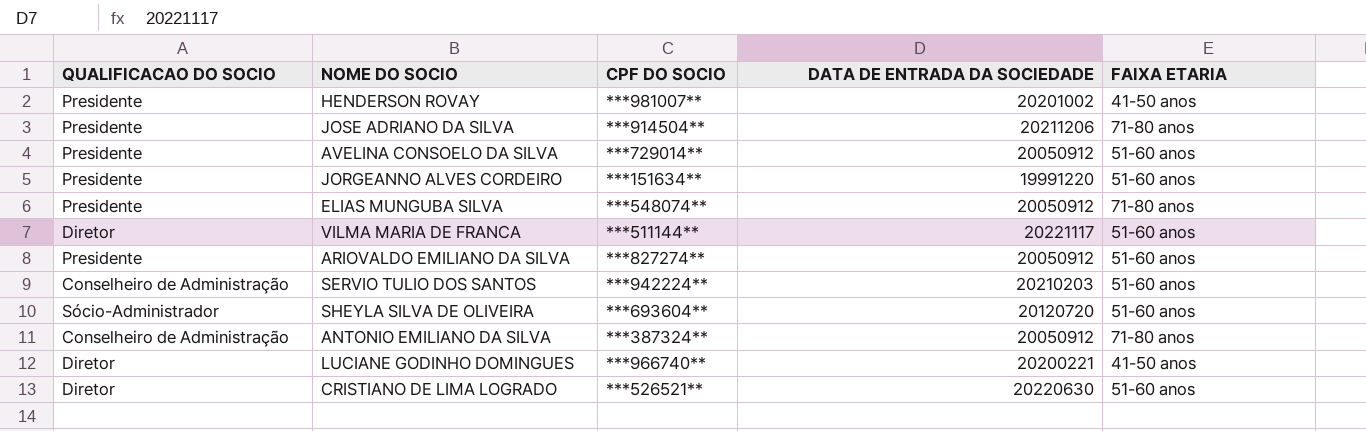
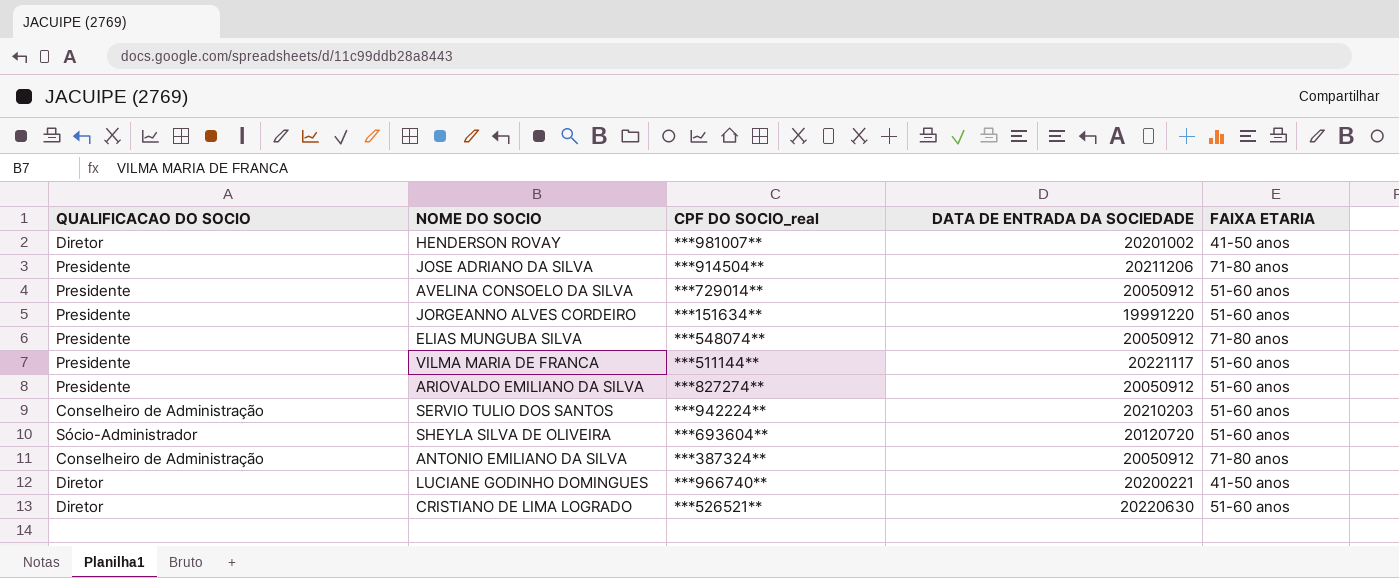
column name: CPF DO SOCIO -> CPF DO SOCIO_real
HENDERSON ROVAY | QUALIFICACAO DO SOCIO: Presidente -> Diretor
VILMA MARIA DE FRANCA | QUALIFICACAO DO SOCIO: Diretor -> Presidente

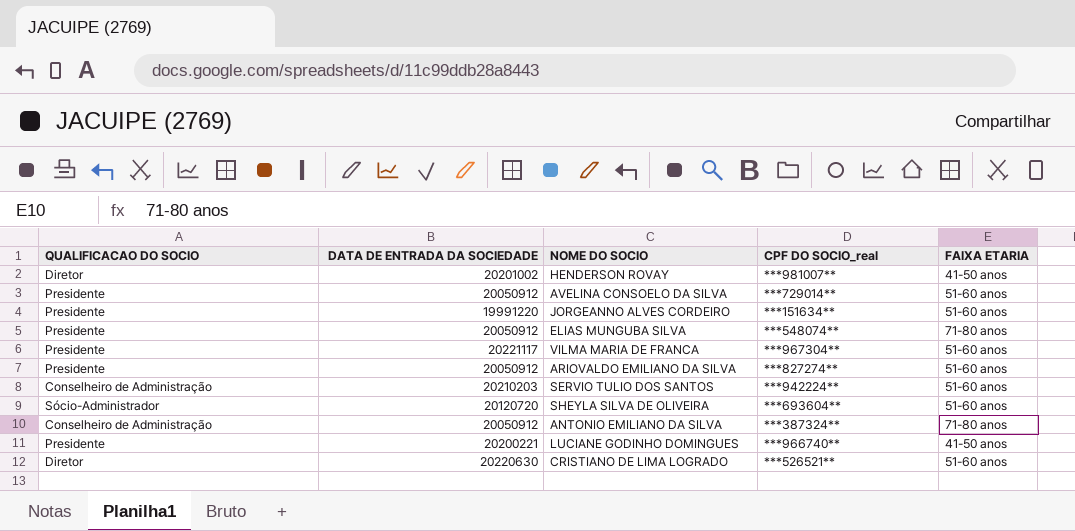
column DATA DE ENTRADA DA SOCIEDADE | position: 4 -> 2
row JOSE ADRIANO DA SILVA: Presidente | ***914504** | 20211206 | 71-80 anos -> none
VILMA MARIA DE FRANCA | CPF DO SOCIO_real: ***511144** -> ***967304**
LUCIANE GODINHO DOMINGUES | QUALIFICACAO DO SOCIO: Diretor -> Presidente

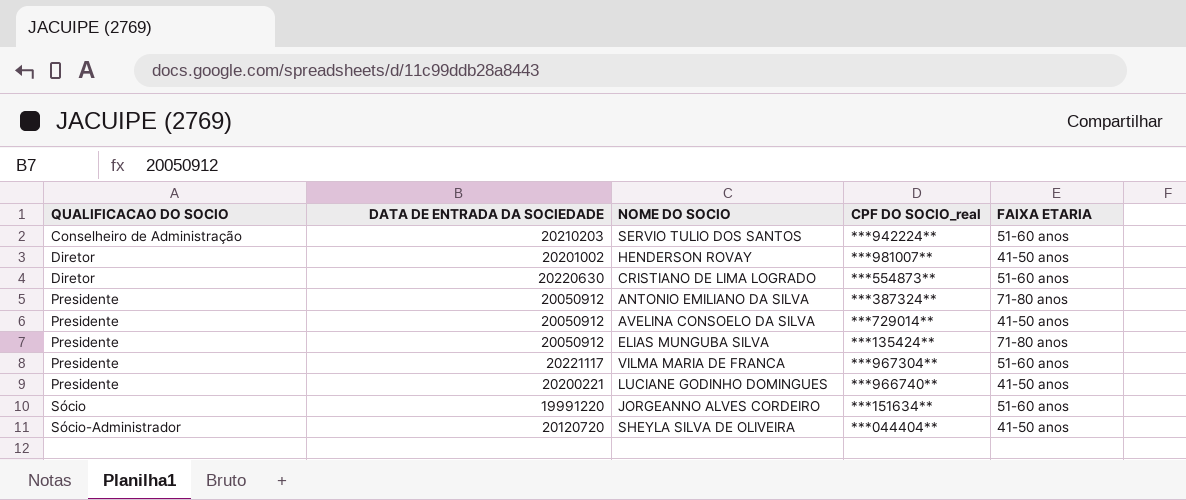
row order: none -> QUALIFICACAO DO SOCIO ascending
row ARIOVALDO EMILIANO DA SILVA: Presidente | 20050912 | ***827274** | 51-60 anos -> none
CRISTIANO DE LIMA LOGRADO | CPF DO SOCIO_real: ***526521** -> ***554873**
ANTONIO EMILIANO DA SILVA | QUALIFICACAO DO SOCIO: Conselheiro de Administração -> Presidente
AVELINA CONSOELO DA SILVA | FAIXA ETARIA: 51-60 anos -> 41-50 anos
ELIAS MUNGUBA SILVA | CPF DO SOCIO_real: ***548074** -> ***135424**
JORGEANNO ALVES CORDEIRO | QUALIFICACAO DO SOCIO: Presidente -> Sócio
SHEYLA SILVA DE OLIVEIRA | CPF DO SOCIO_real: ***693604** -> ***044404**
SHEYLA SILVA DE OLIVEIRA | FAIXA ETARIA: 51-60 anos -> 41-50 anos

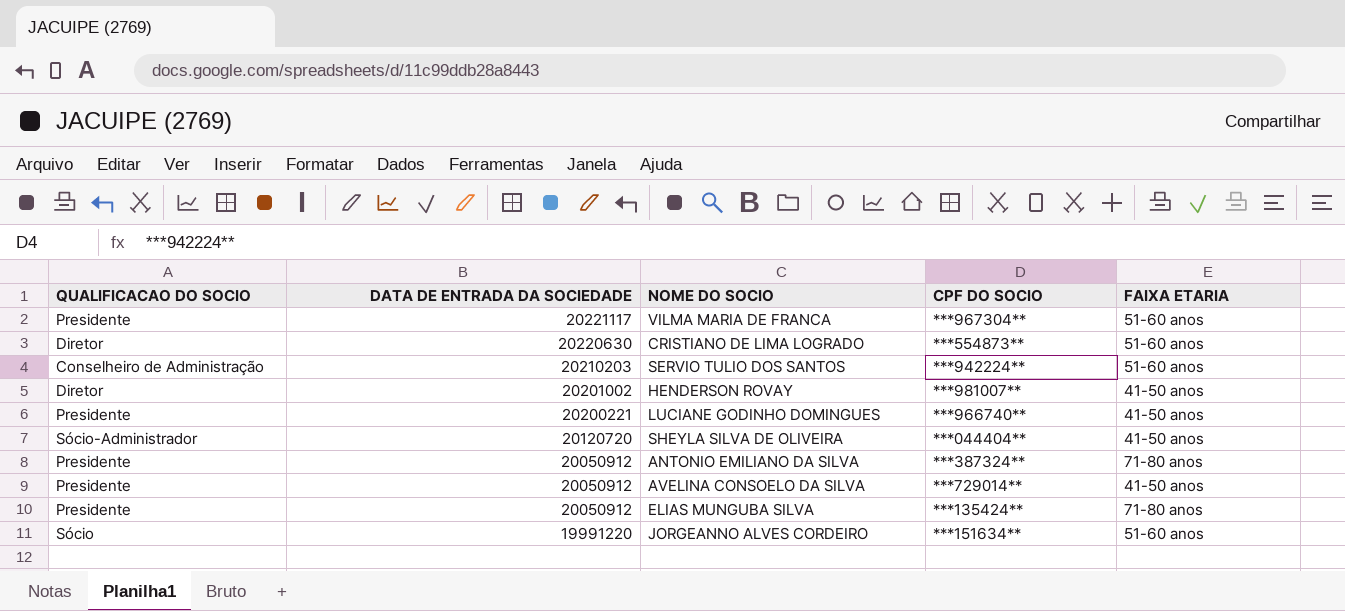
row order: QUALIFICACAO DO SOCIO ascending -> DATA DE ENTRADA DA SOCIEDADE descending
column name: CPF DO SOCIO_real -> CPF DO SOCIO

